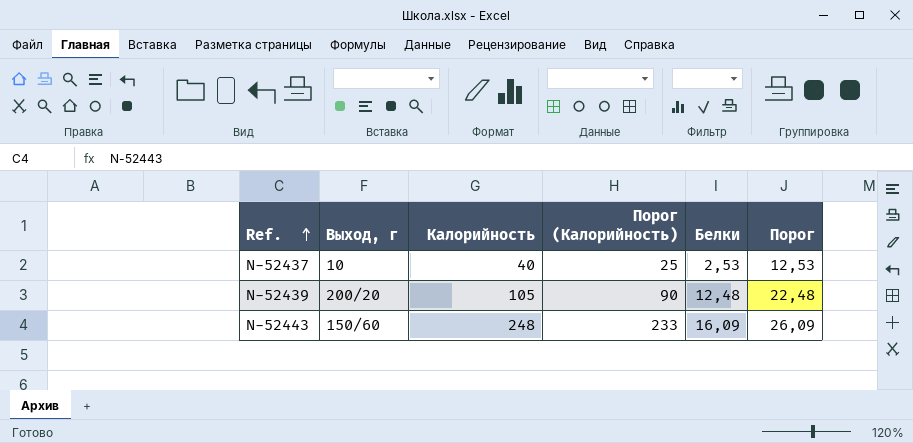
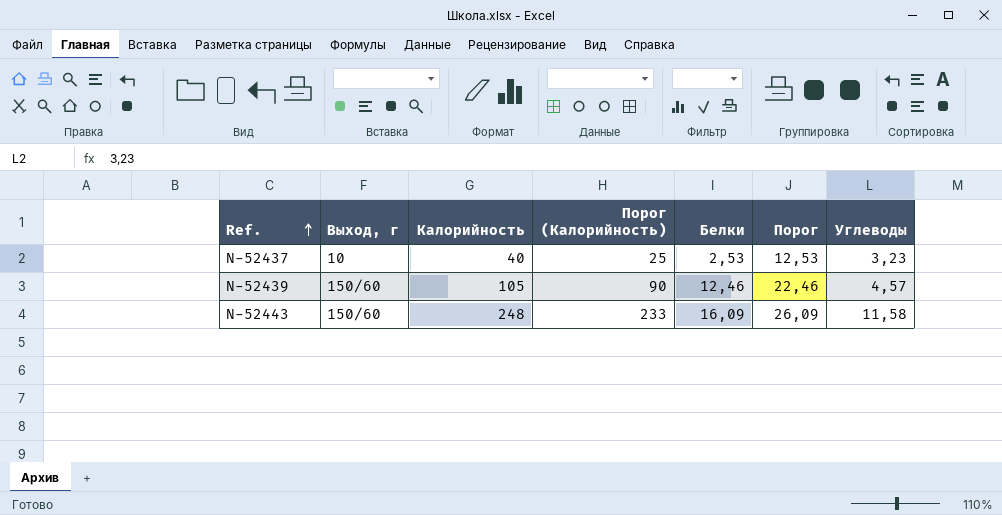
column Углеводы | position: none -> 7
N-52439 | Выход, г: 200/20 -> 150/60
N-52439 | Белки: 12,48 -> 12,46
N-52439 | Порог: 22,48 -> 22,46

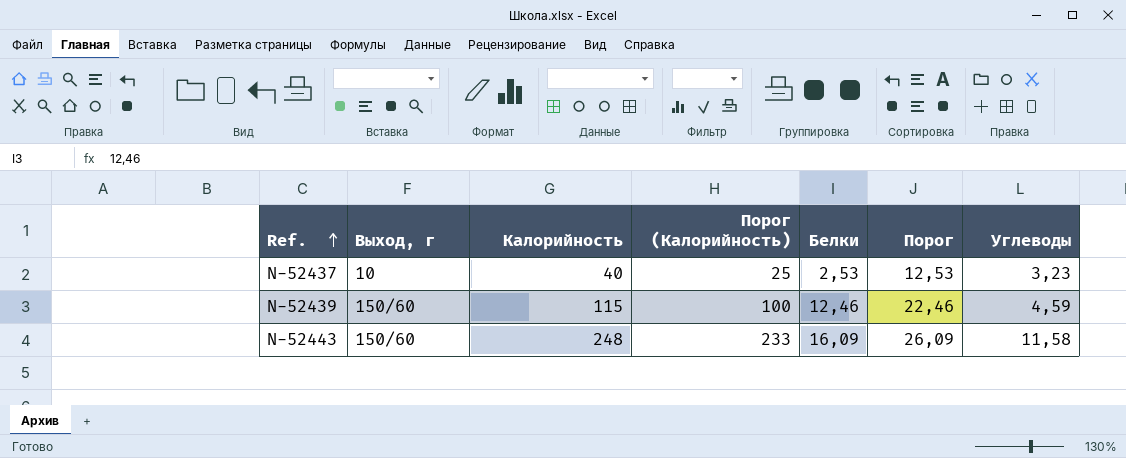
N-52439 | Калорийность: 105 -> 115
N-52439 | Порог (Калорийность): 90 -> 100
N-52439 | Углеводы: 4,57 -> 4,59

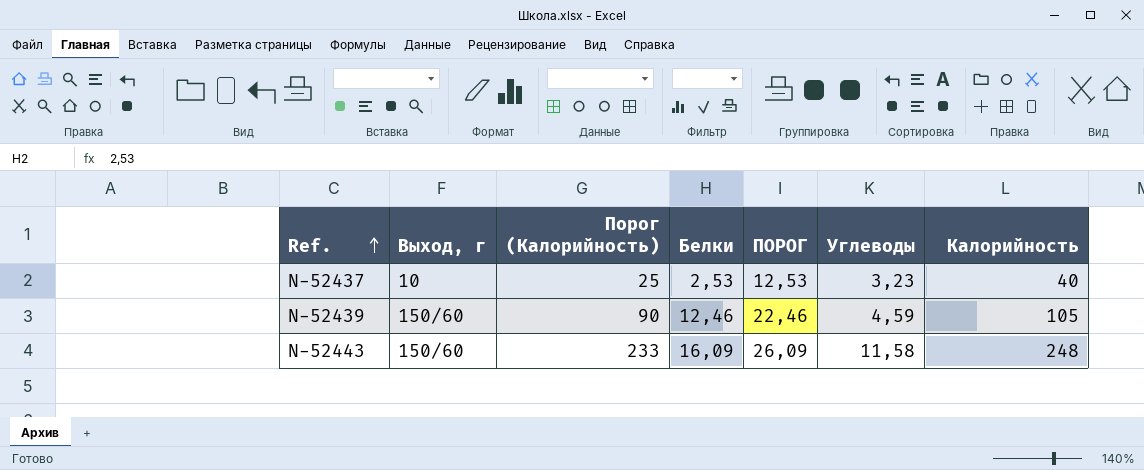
column name: Порог -> ПОРОГ
column Калорийность | position: 3 -> 7
N-52439 | Порог (Калорийность): 100 -> 90
N-52439 | Калорийность: 115 -> 105

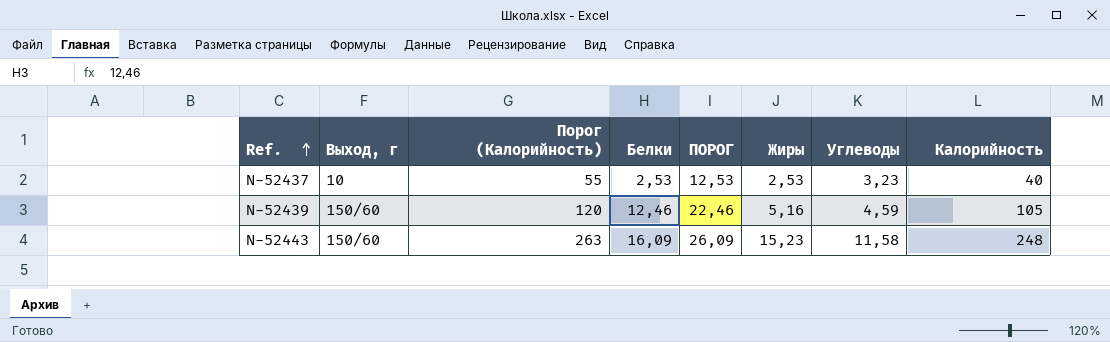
column Порог (Калорийность) | formula: [Калорийность] - 15 -> [Калорийность] + 15
column Жиры | position: none -> 6

